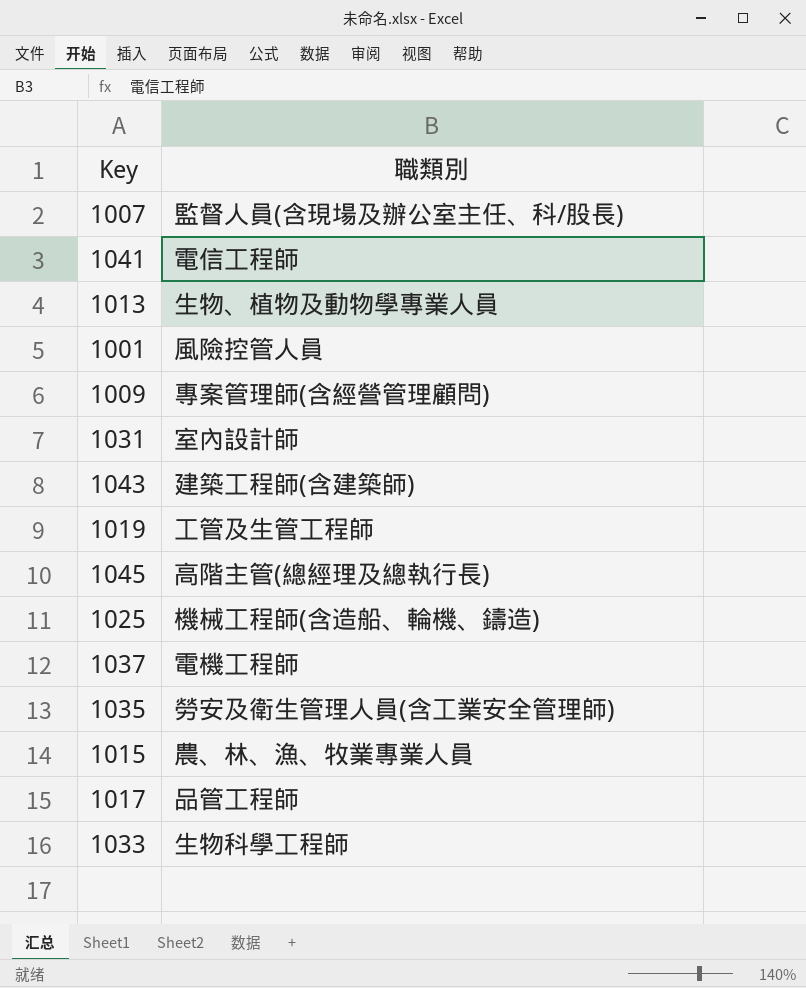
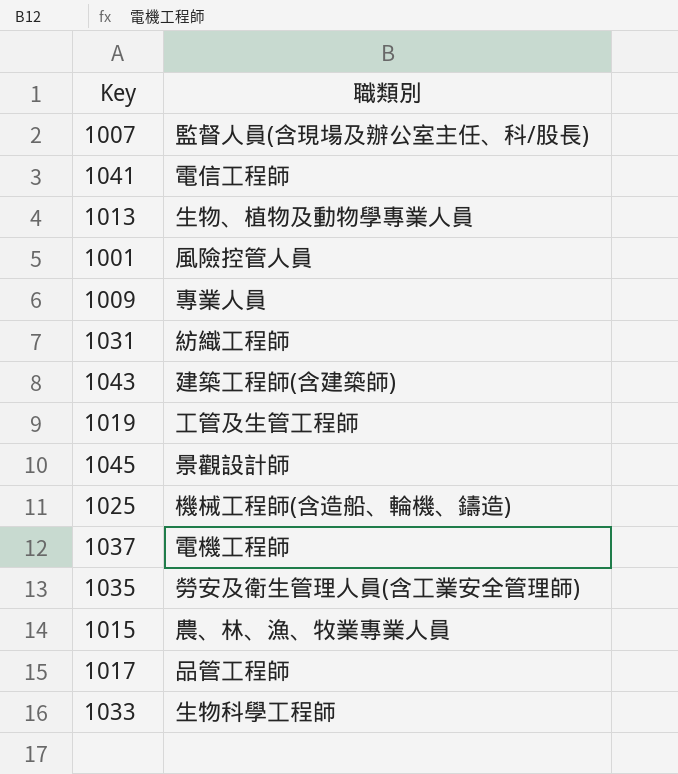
1009 | 職類別: 專案管理師(含經營管理顧問) -> 專業人員
1031 | 職類別: 室內設計師 -> 紡織工程師
1045 | 職類別: 高階主管(總經理及總執行長) -> 景觀設計師

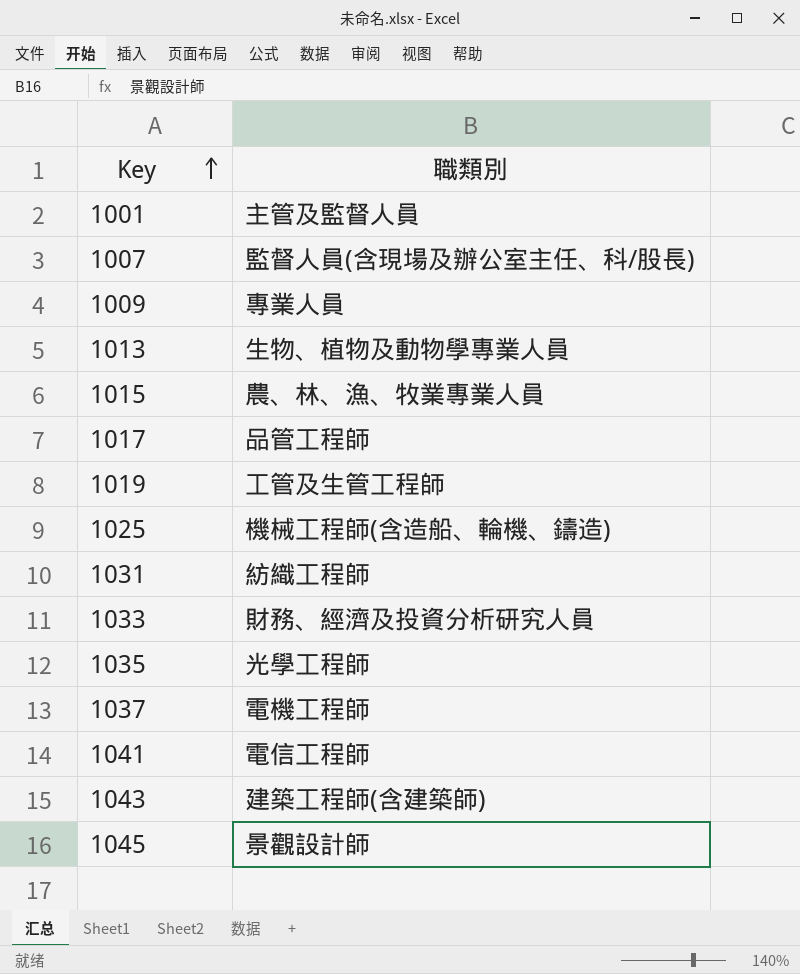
row order: none -> Key ascending
1001 | 職類別: 風險控管人員 -> 主管及監督人員
1033 | 職類別: 生物科學工程師 -> 財務、經濟及投資分析研究人員
1035 | 職類別: 勞安及衛生管理人員(含工業安全管理師) -> 光學工程師

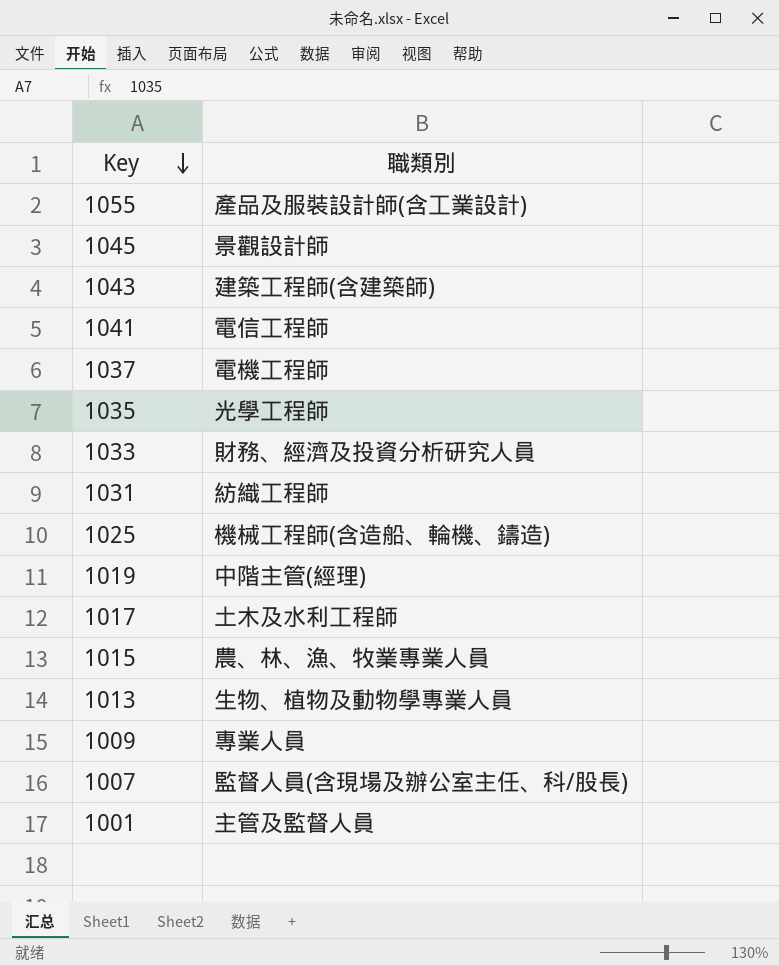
row order: Key ascending -> Key descending
row 1055: none -> 產品及服裝設計師(含工業設計)
1019 | 職類別: 工管及生管工程師 -> 中階主管(經理)
1017 | 職類別: 品管工程師 -> 土木及水利工程師

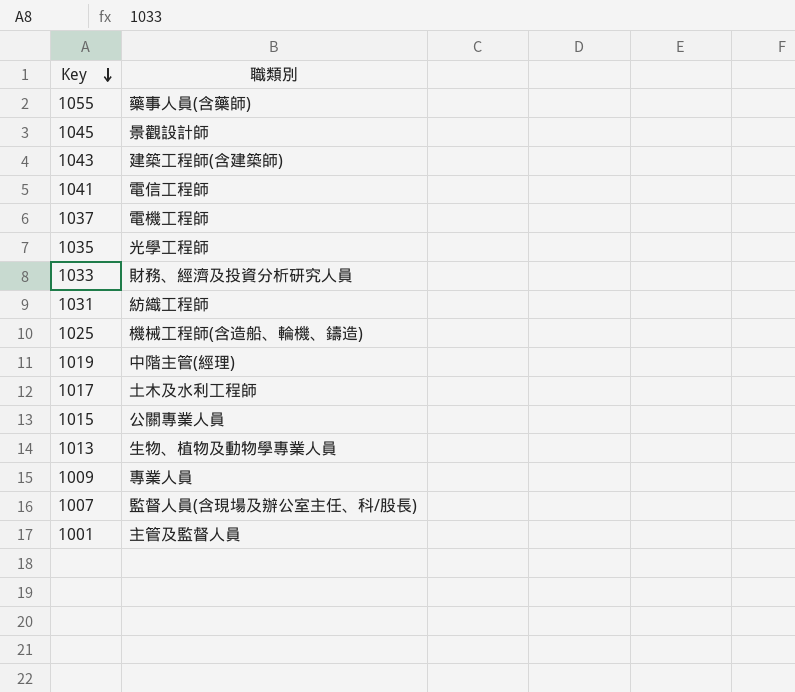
1055 | 職類別: 產品及服裝設計師(含工業設計) -> 藥事人員(含藥師)
1015 | 職類別: 農、林、漁、牧業專業人員 -> 公關專業人員

